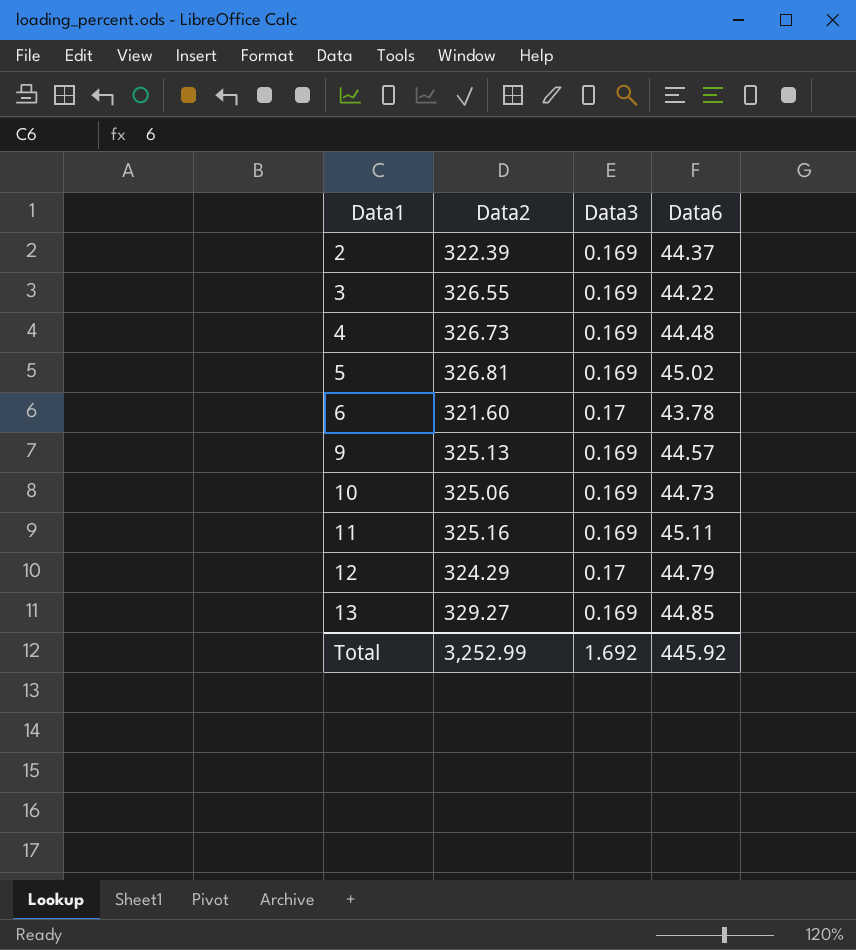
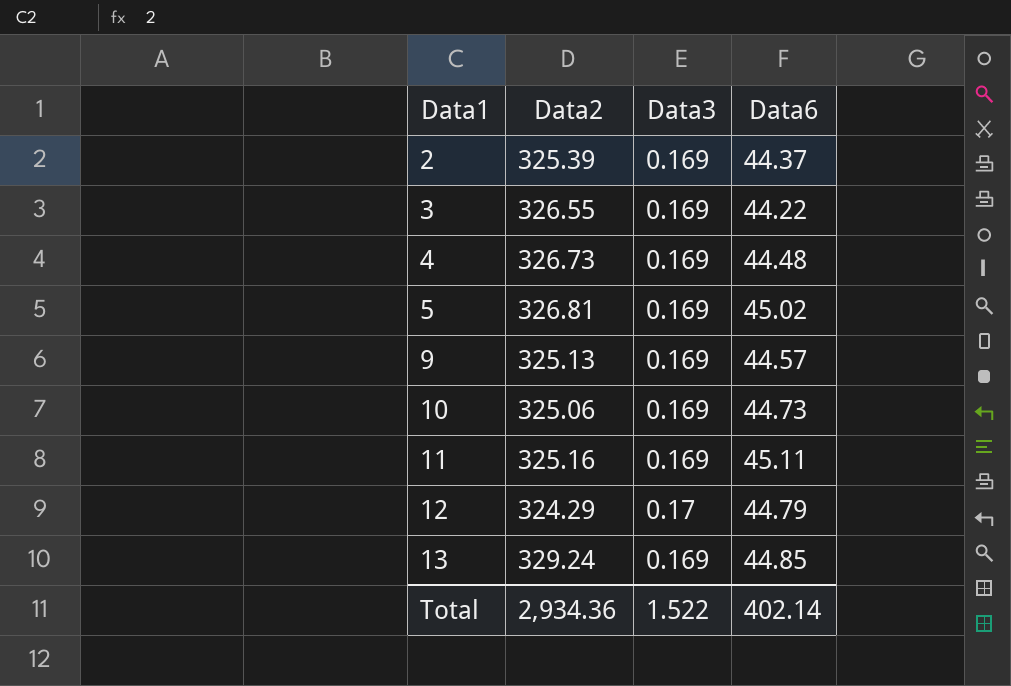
row 6: 321.60 | 0.17 | 43.78 -> none
2 | Data2: 322.39 -> 325.39
13 | Data2: 329.27 -> 329.24
Total | Data2: 3,252.99 -> 2,934.36
Total | Data3: 1.692 -> 1.522
Total | Data6: 445.92 -> 402.14

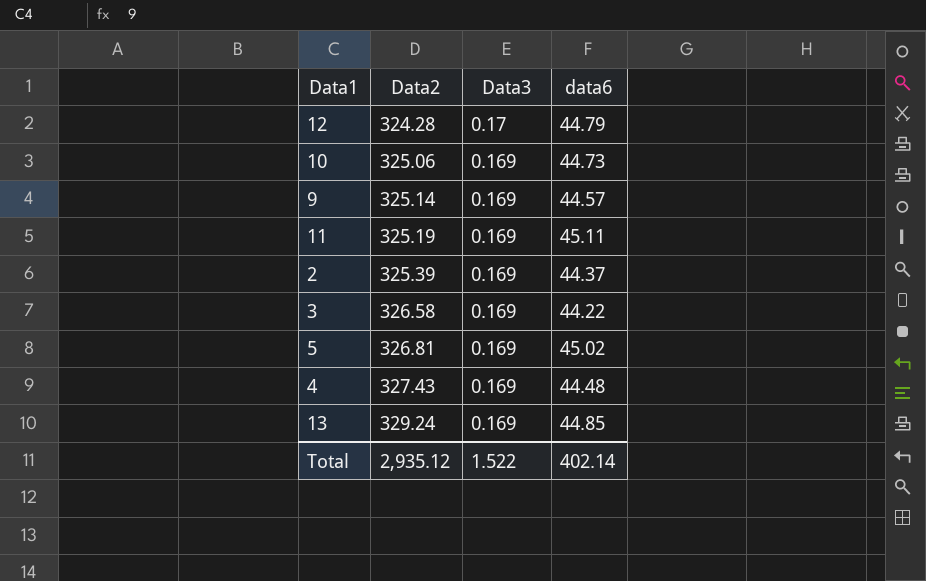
row order: Data1 ascending -> Data2 ascending
column name: Data6 -> data6
12 | Data2: 324.29 -> 324.28
9 | Data2: 325.13 -> 325.14
11 | Data2: 325.16 -> 325.19
3 | Data2: 326.55 -> 326.58
4 | Data2: 326.73 -> 327.43
Total | Data2: 2,934.36 -> 2,935.12

